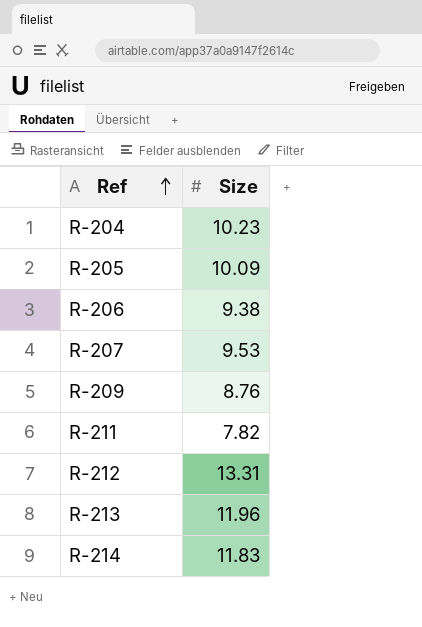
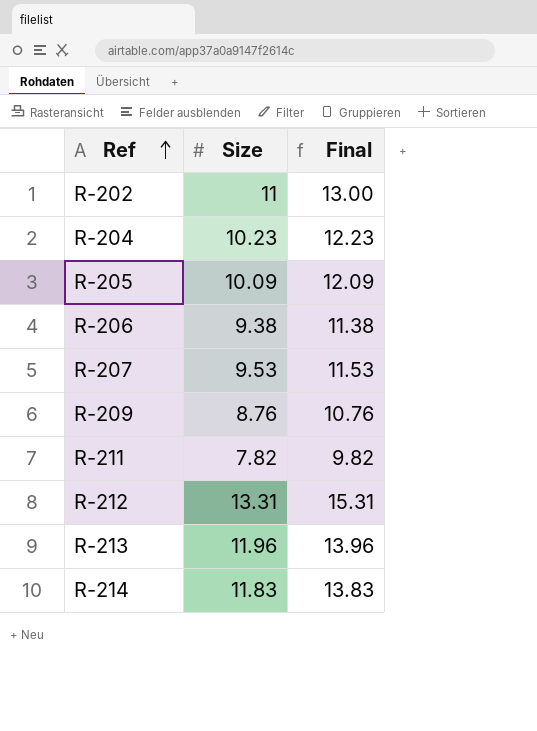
column Final | formula: none -> [Size] + 2
row R-202: none -> 11 | 13.00

